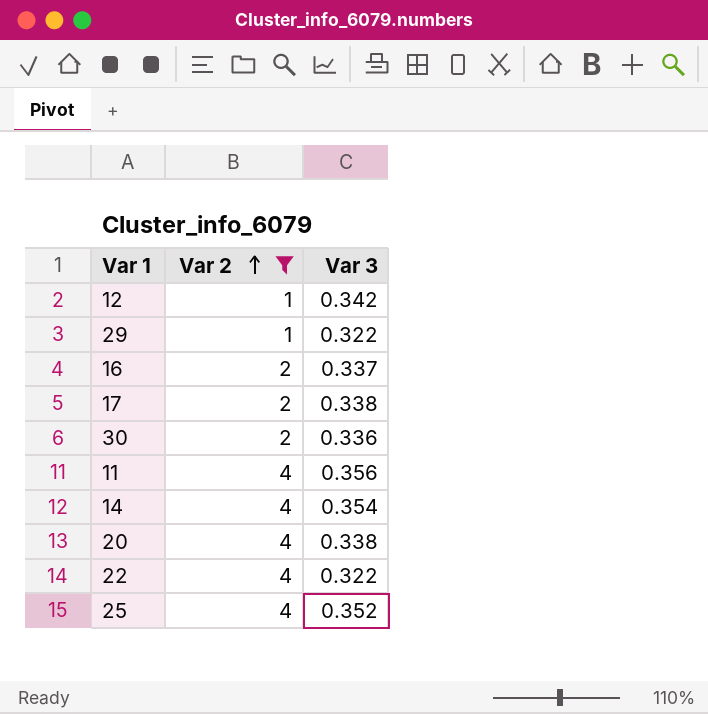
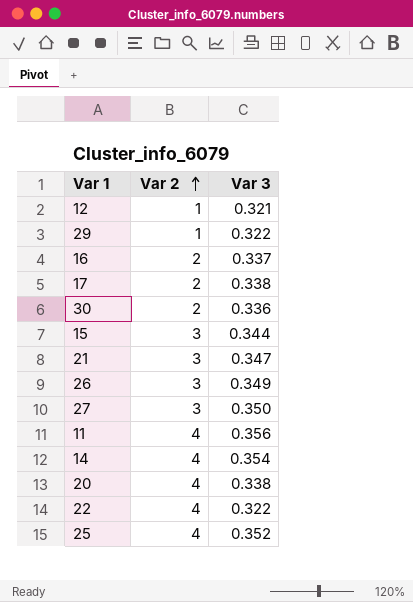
filter: Var 2 != 3 -> none
12 | Var 3: 0.342 -> 0.321

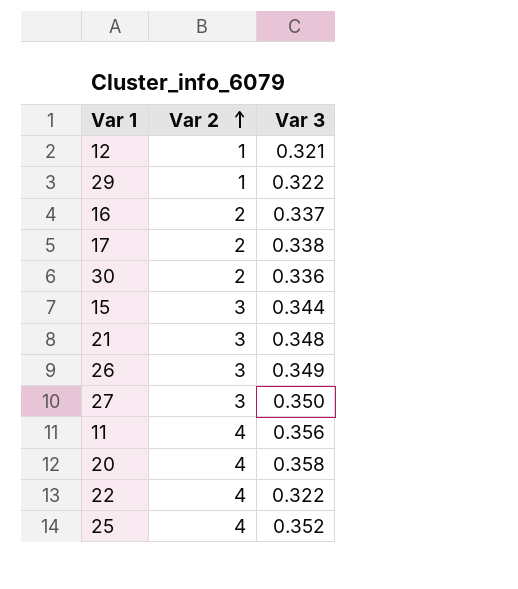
row 14: 4 | 0.354 -> none
21 | Var 3: 0.347 -> 0.348
20 | Var 3: 0.338 -> 0.358

